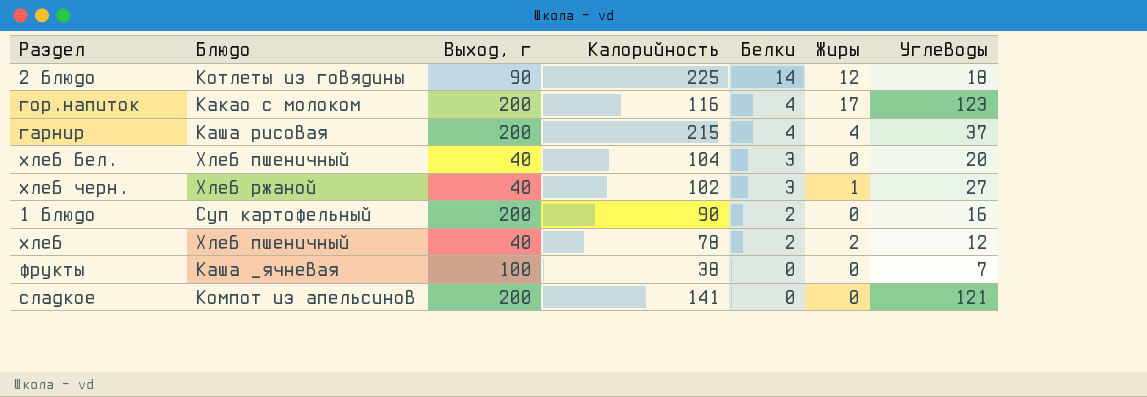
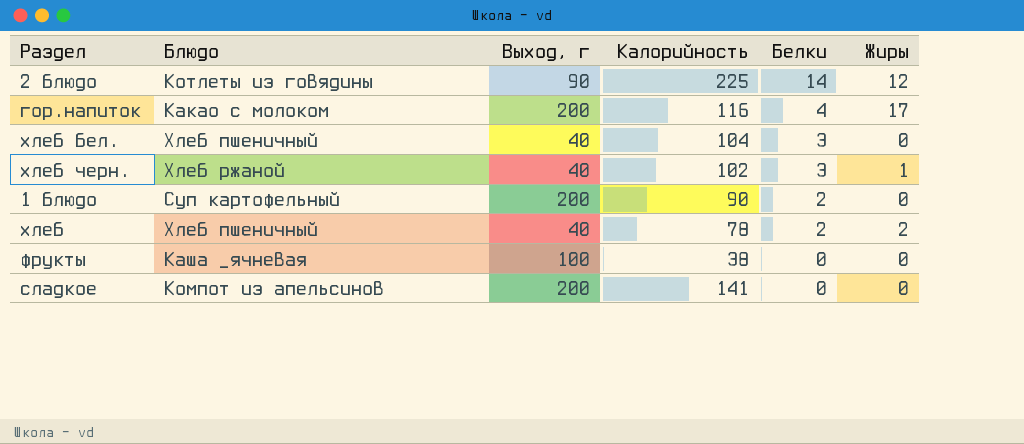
column Углеводы | position: 7 -> none
row гарнир: Каша рисовая | 200 | 215 | 4 | 4 | 37 -> none

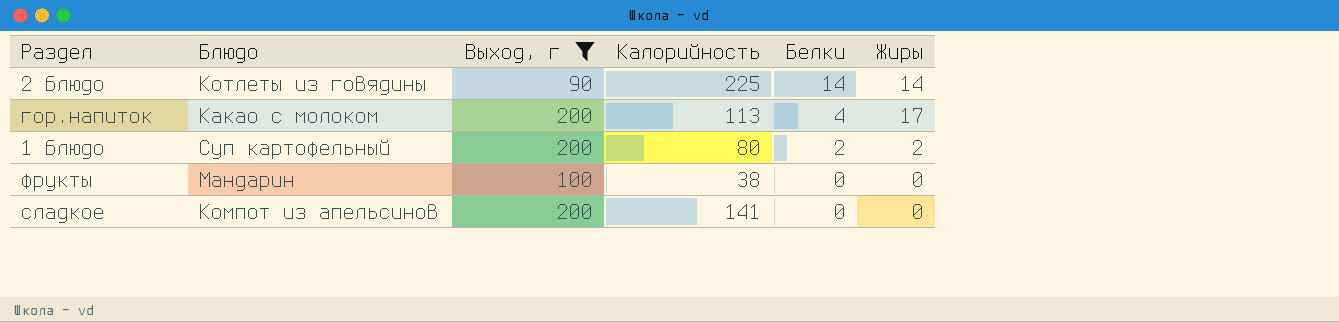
filter: none -> Выход, г != 40
2 блюдо | Жиры: 12 -> 14
гор.напиток | Калорийность: 116 -> 113
1 блюдо | Калорийность: 90 -> 80
1 блюдо | Жиры: 0 -> 2
фрукты | Блюдо: Каша _ячневая -> Мандарин

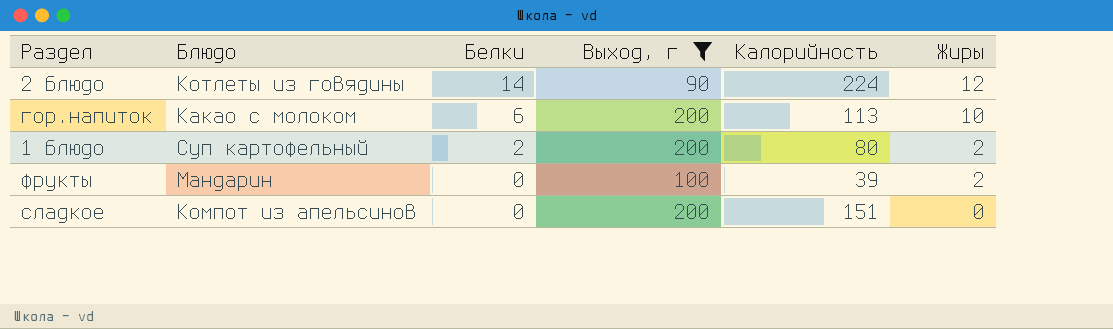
column Белки | position: 5 -> 3
2 блюдо | Калорийность: 225 -> 224
2 блюдо | Жиры: 14 -> 12
гор.напиток | Белки: 4 -> 6
гор.напиток | Жиры: 17 -> 10
фрукты | Калорийность: 38 -> 39
фрукты | Жиры: 0 -> 2
сладкое | Калорийность: 141 -> 151

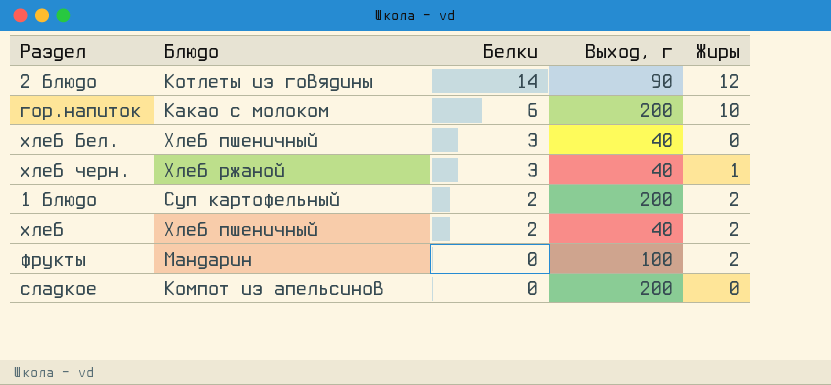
filter: Выход, г != 40 -> none
column Калорийность | position: 5 -> none

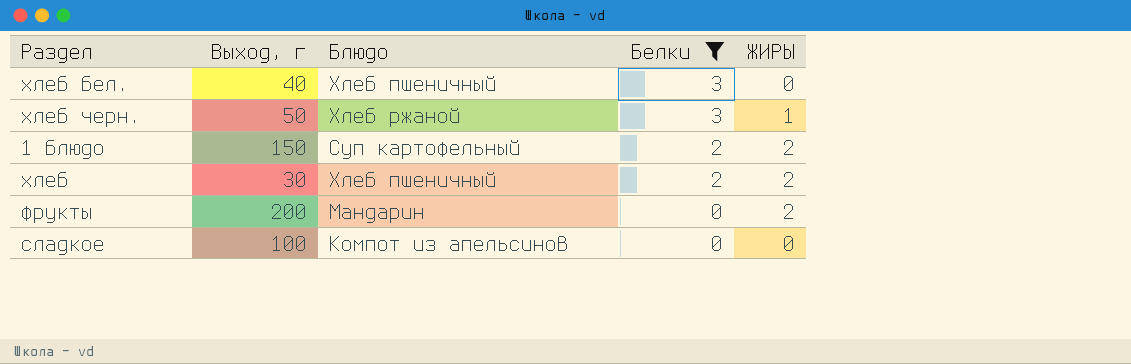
filter: none -> Белки <= 3
column Выход, г | position: 4 -> 2
column name: Жиры -> ЖИРЫ
хлеб черн. | Выход, г: 40 -> 50
1 блюдо | Выход, г: 200 -> 150
хлеб | Выход, г: 40 -> 30
фрукты | Выход, г: 100 -> 200
сладкое | Выход, г: 200 -> 100

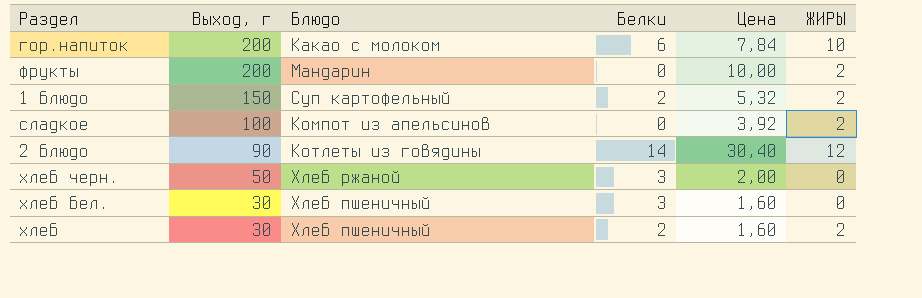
filter: Белки <= 3 -> none
row order: Белки descending -> Выход, г descending
column Цена | position: none -> 5
сладкое | ЖИРЫ: 0 -> 2
хлеб черн. | ЖИРЫ: 1 -> 0
хлеб бел. | Выход, г: 40 -> 30

